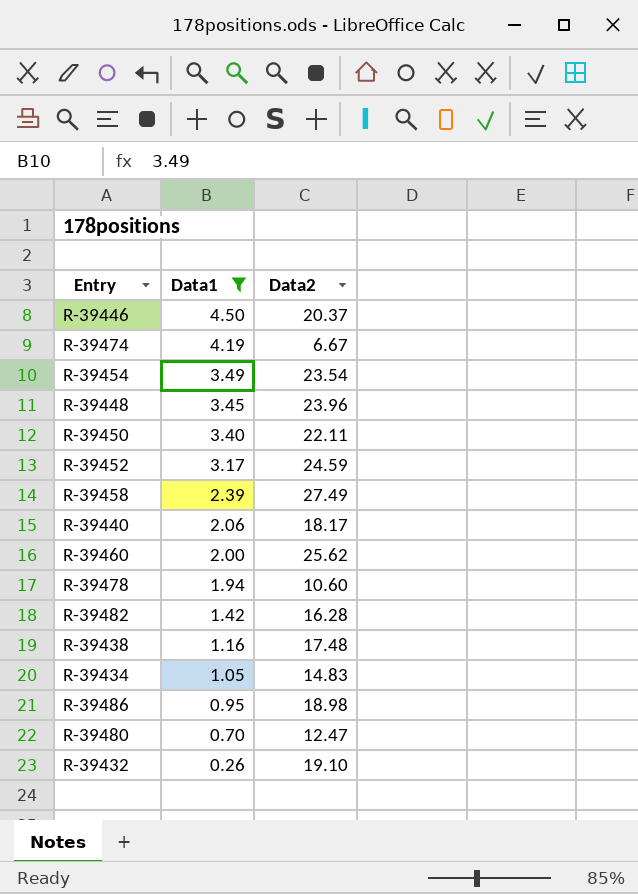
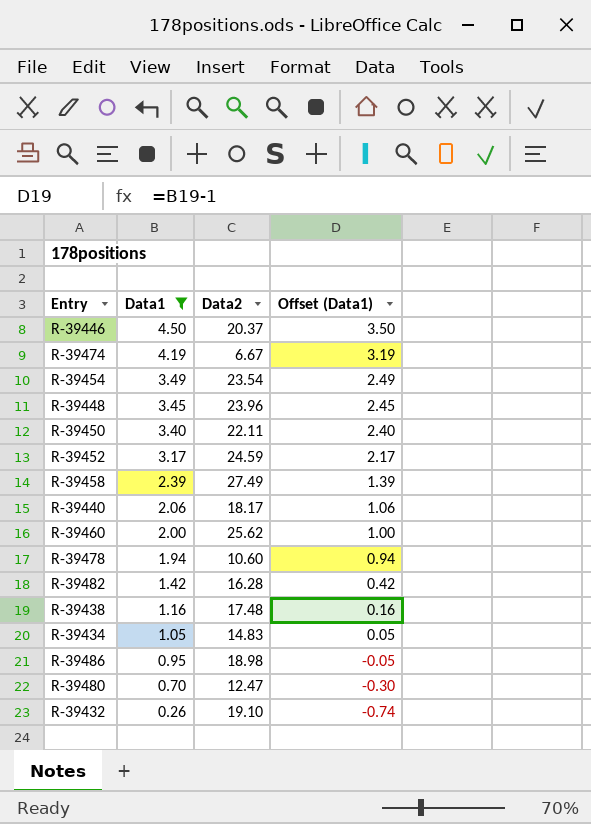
column Offset (Data1) | formula: none -> [Data1] - 1

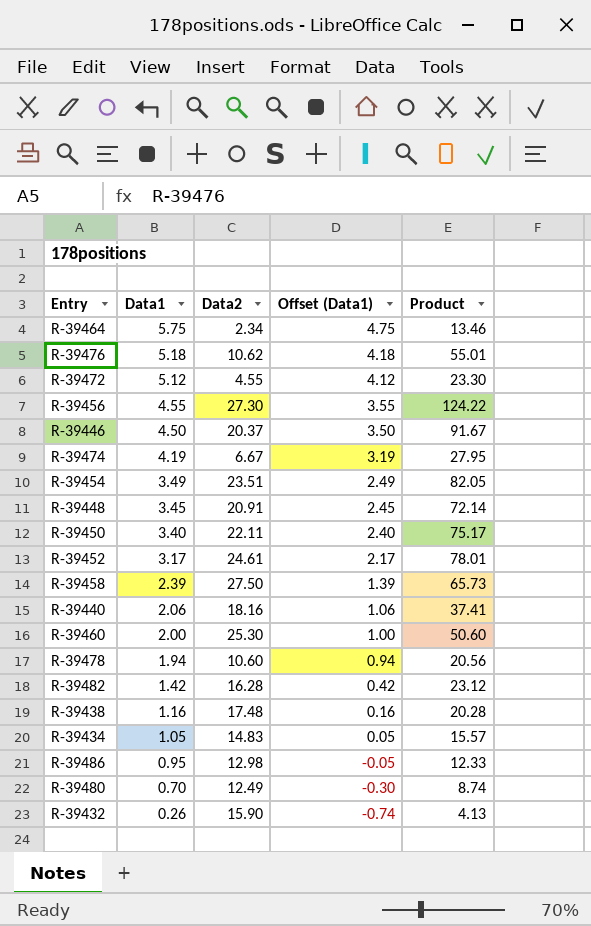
filter: Data1 <= 4.50 -> none
column Product | formula: none -> [Data1] * [Data2]
R-39454 | Data2: 23.54 -> 23.51
R-39448 | Data2: 23.96 -> 20.91
R-39452 | Data2: 24.59 -> 24.61
R-39458 | Data2: 27.49 -> 27.50
R-39440 | Data2: 18.17 -> 18.16
R-39460 | Data2: 25.62 -> 25.30
R-39486 | Data2: 18.98 -> 12.98
R-39480 | Data2: 12.47 -> 12.49
R-39432 | Data2: 19.10 -> 15.90

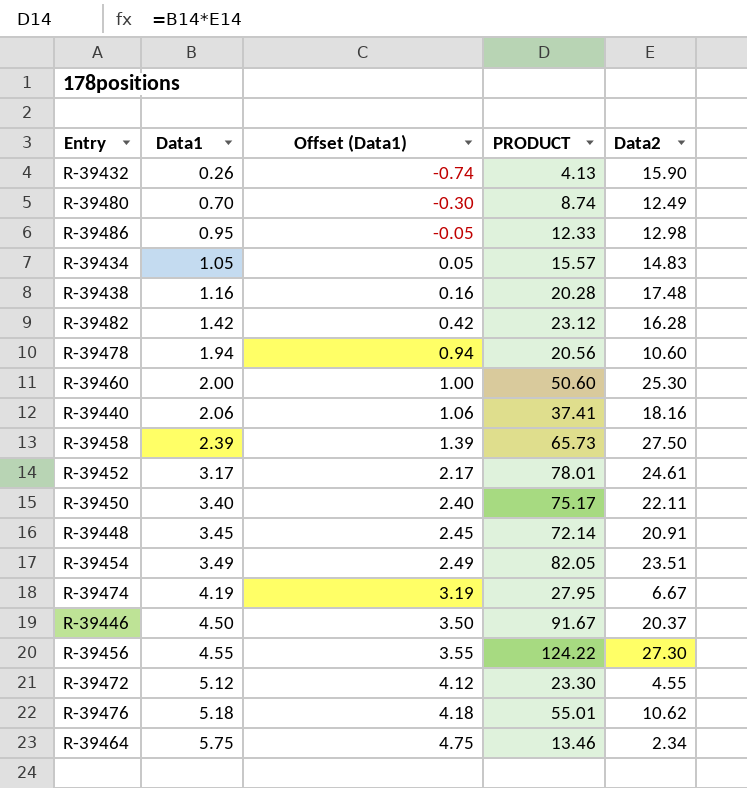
row order: Data1 descending -> Data1 ascending
column name: Product -> PRODUCT
column Data2 | position: 3 -> 5

